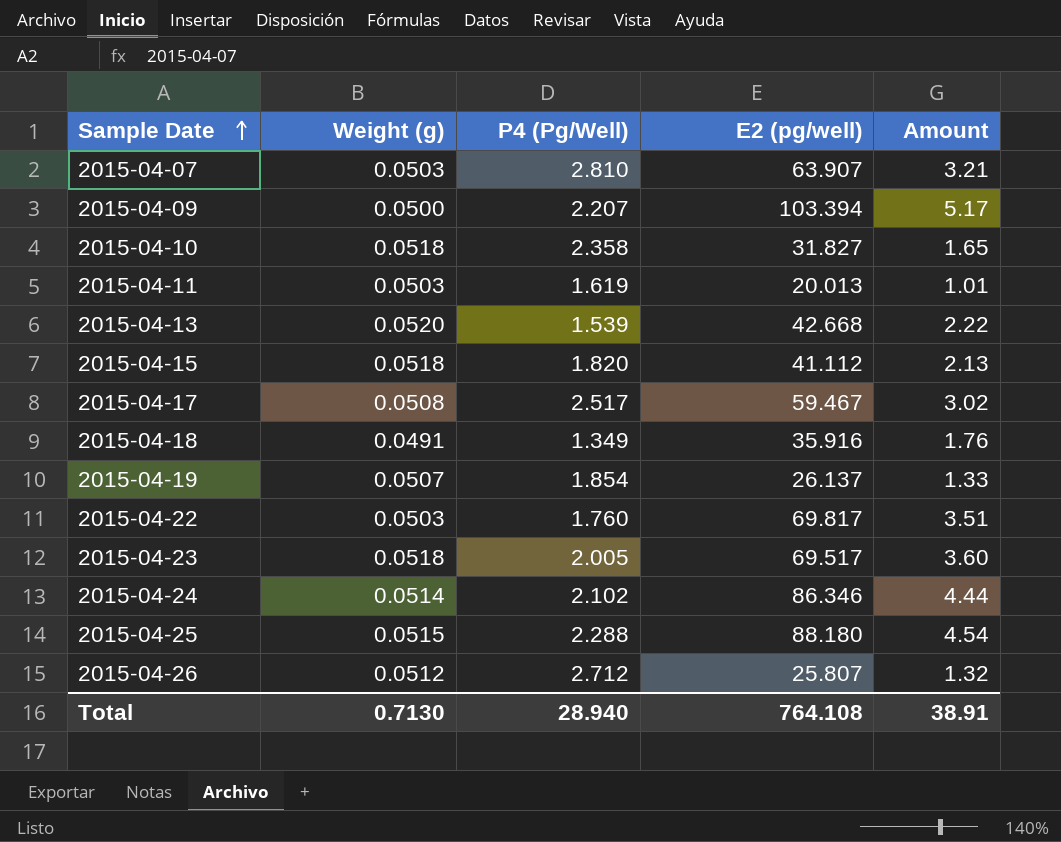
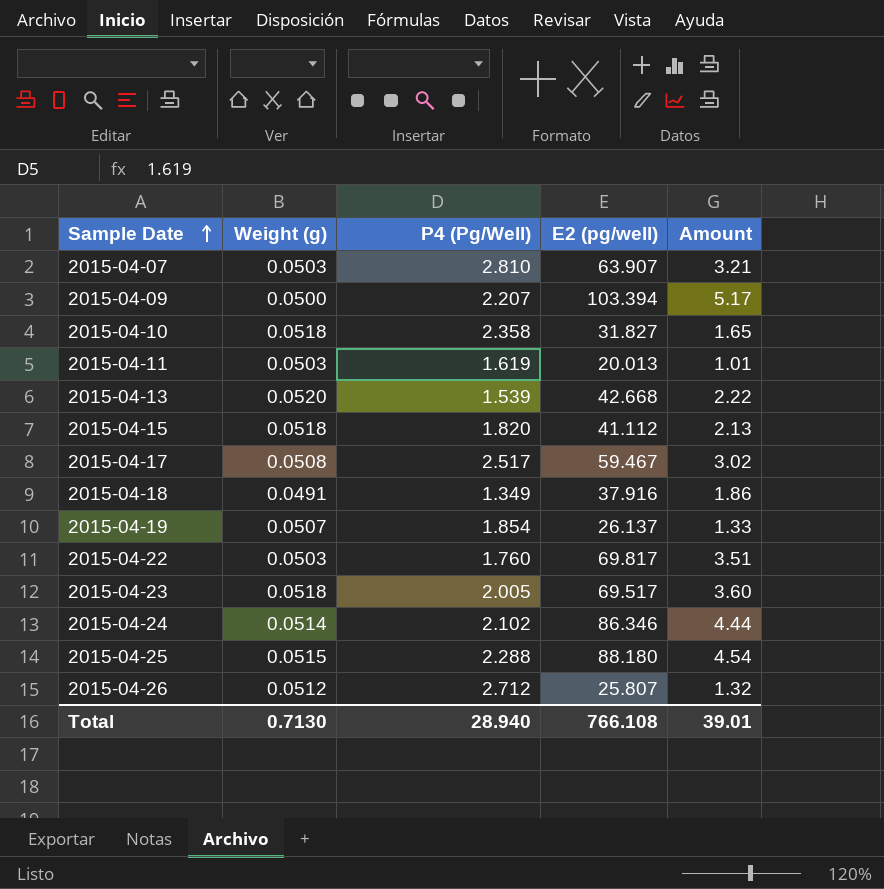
2015-04-18 | E2 (pg/well): 35.916 -> 37.916
2015-04-18 | Amount: 1.76 -> 1.86
Total | E2 (pg/well): 764.108 -> 766.108
Total | Amount: 38.91 -> 39.01

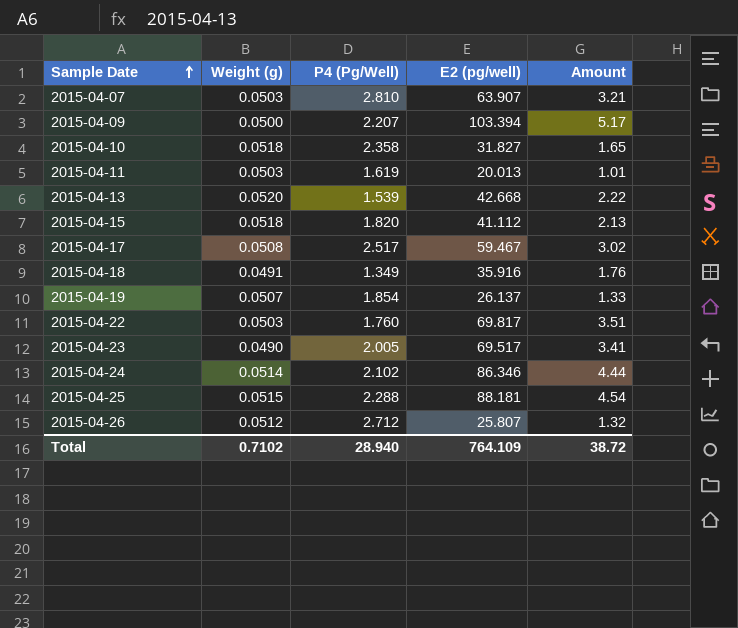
2015-04-18 | E2 (pg/well): 37.916 -> 35.916
2015-04-18 | Amount: 1.86 -> 1.76
2015-04-23 | Weight (g): 0.0518 -> 0.0490
2015-04-23 | Amount: 3.60 -> 3.41
2015-04-25 | E2 (pg/well): 88.180 -> 88.181
Total | Weight (g): 0.7130 -> 0.7102
Total | E2 (pg/well): 766.108 -> 764.109
Total | Amount: 39.01 -> 38.72

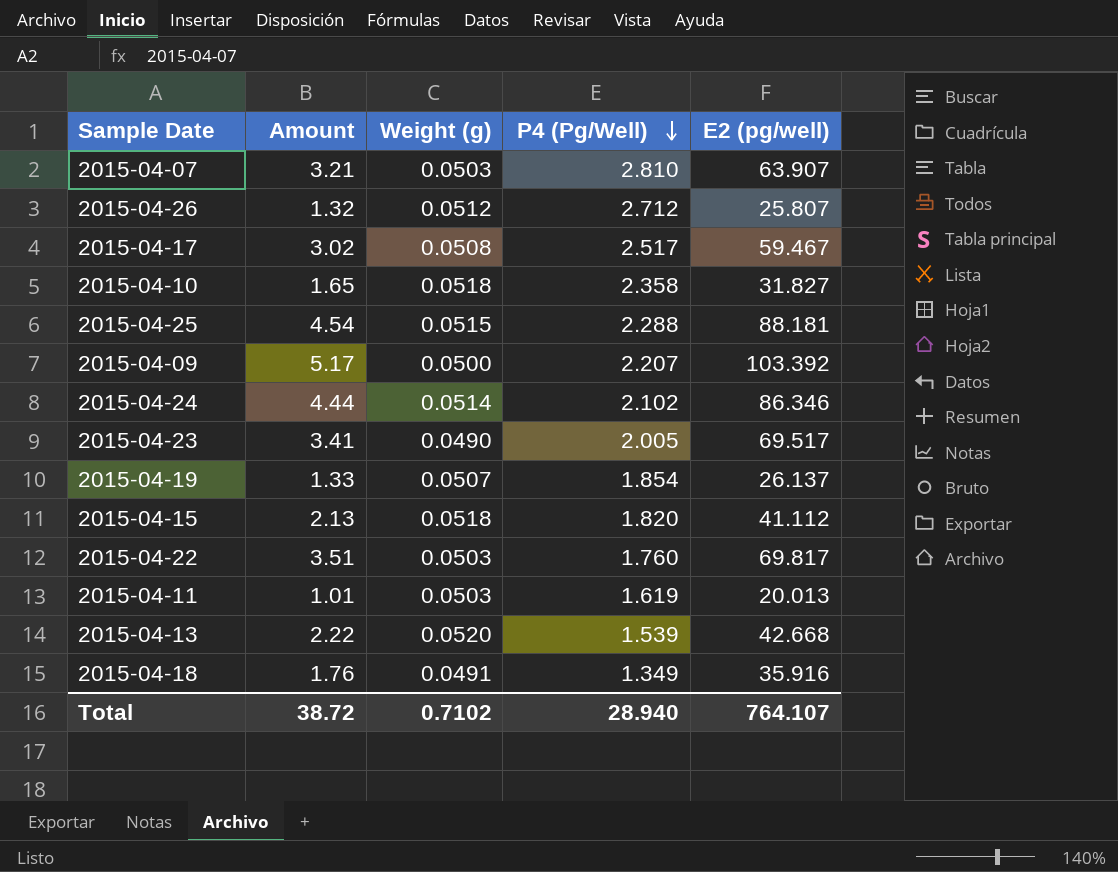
row order: Sample Date ascending -> P4 (Pg/Well) descending
column Amount | position: 5 -> 2
2015-04-09 | E2 (pg/well): 103.394 -> 103.392
Total | E2 (pg/well): 764.109 -> 764.107

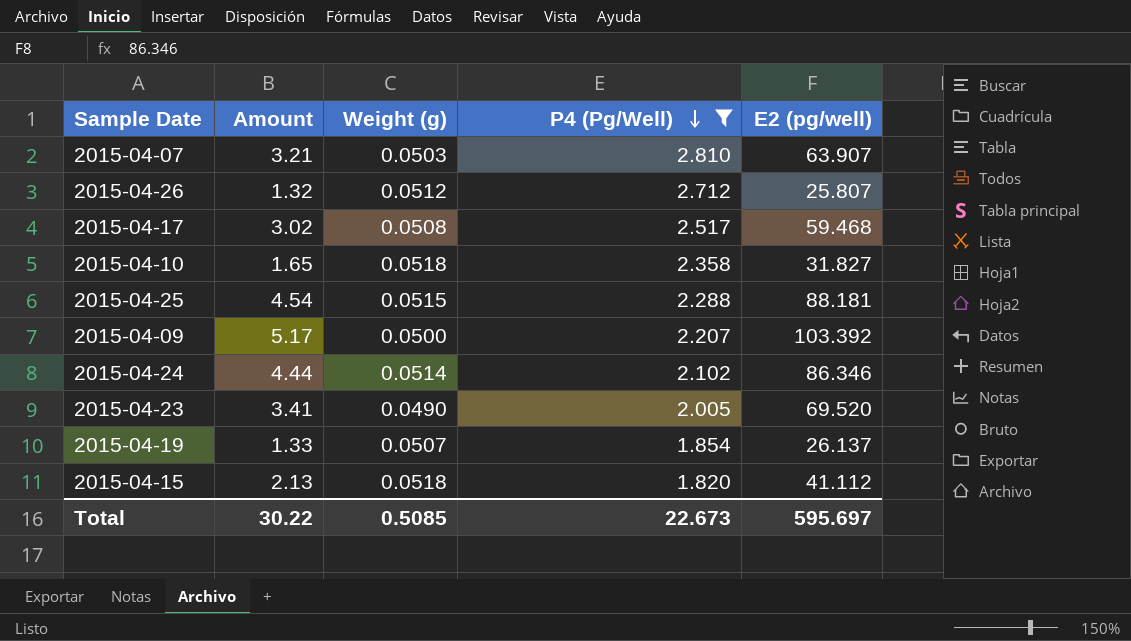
filter: none -> P4 (Pg/Well) >= 1.820
2015-04-17 | E2 (pg/well): 59.467 -> 59.468
2015-04-23 | E2 (pg/well): 69.517 -> 69.520
Total | Amount: 38.72 -> 30.22
Total | Weight (g): 0.7102 -> 0.5085
Total | P4 (Pg/Well): 28.940 -> 22.673
Total | E2 (pg/well): 764.107 -> 595.697

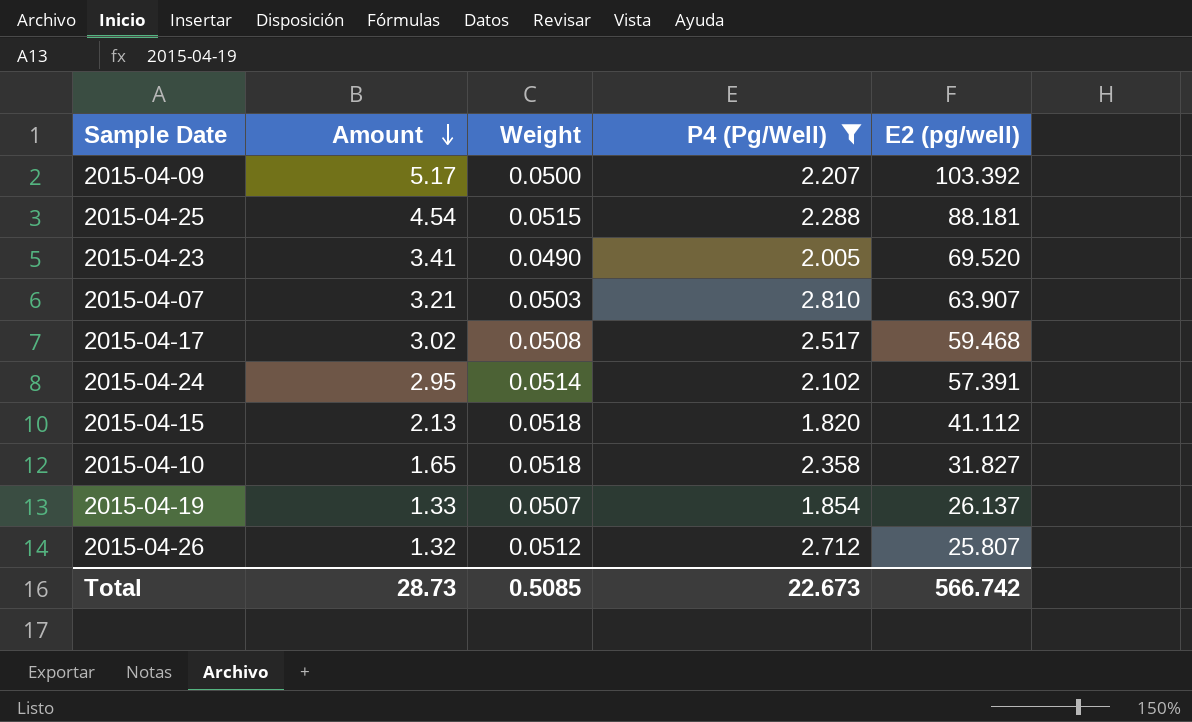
row order: P4 (Pg/Well) descending -> Amount descending
column name: Weight (g) -> Weight
2015-04-24 | Amount: 4.44 -> 2.95
2015-04-24 | E2 (pg/well): 86.346 -> 57.391
Total | Amount: 30.22 -> 28.73
Total | E2 (pg/well): 595.697 -> 566.742

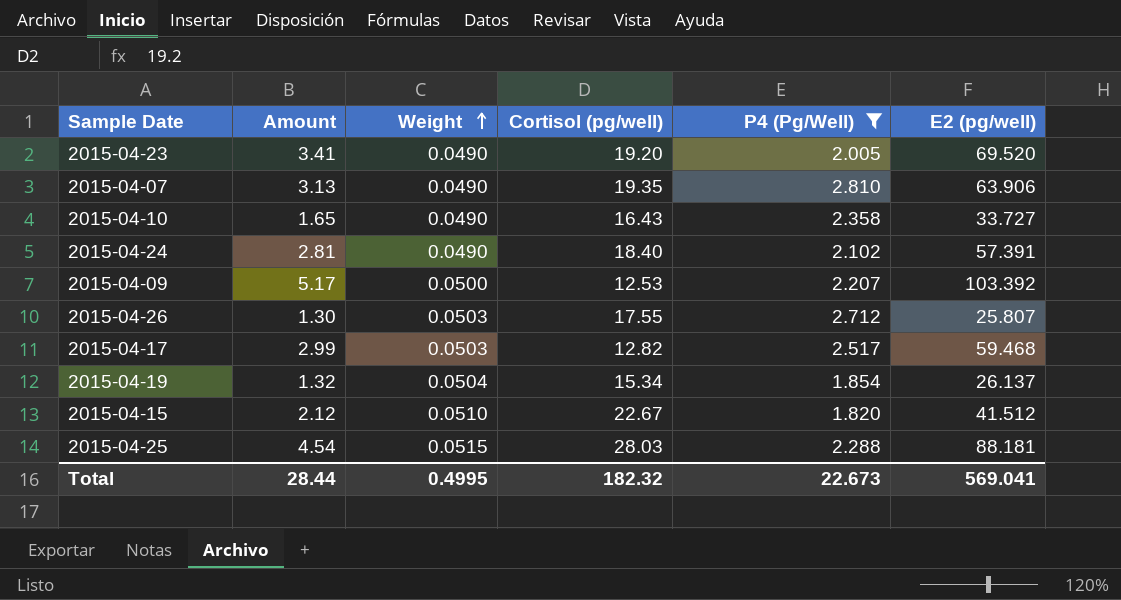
row order: Amount descending -> Weight ascending
column Cortisol (pg/well) | position: none -> 4
2015-04-07 | Amount: 3.21 -> 3.13
2015-04-07 | Weight: 0.0503 -> 0.0490
2015-04-07 | E2 (pg/well): 63.907 -> 63.906
2015-04-10 | Weight: 0.0518 -> 0.0490
2015-04-10 | E2 (pg/well): 31.827 -> 33.727
2015-04-24 | Amount: 2.95 -> 2.81
2015-04-24 | Weight: 0.0514 -> 0.0490
2015-04-26 | Amount: 1.32 -> 1.30
2015-04-26 | Weight: 0.0512 -> 0.0503
2015-04-17 | Amount: 3.02 -> 2.99
2015-04-17 | Weight: 0.0508 -> 0.0503
2015-04-19 | Amount: 1.33 -> 1.32
2015-04-19 | Weight: 0.0507 -> 0.0504
2015-04-15 | Amount: 2.13 -> 2.12
2015-04-15 | Weight: 0.0518 -> 0.0510
2015-04-15 | E2 (pg/well): 41.112 -> 41.512
Total | Amount: 28.73 -> 28.44
Total | Weight: 0.5085 -> 0.4995
Total | E2 (pg/well): 566.742 -> 569.041

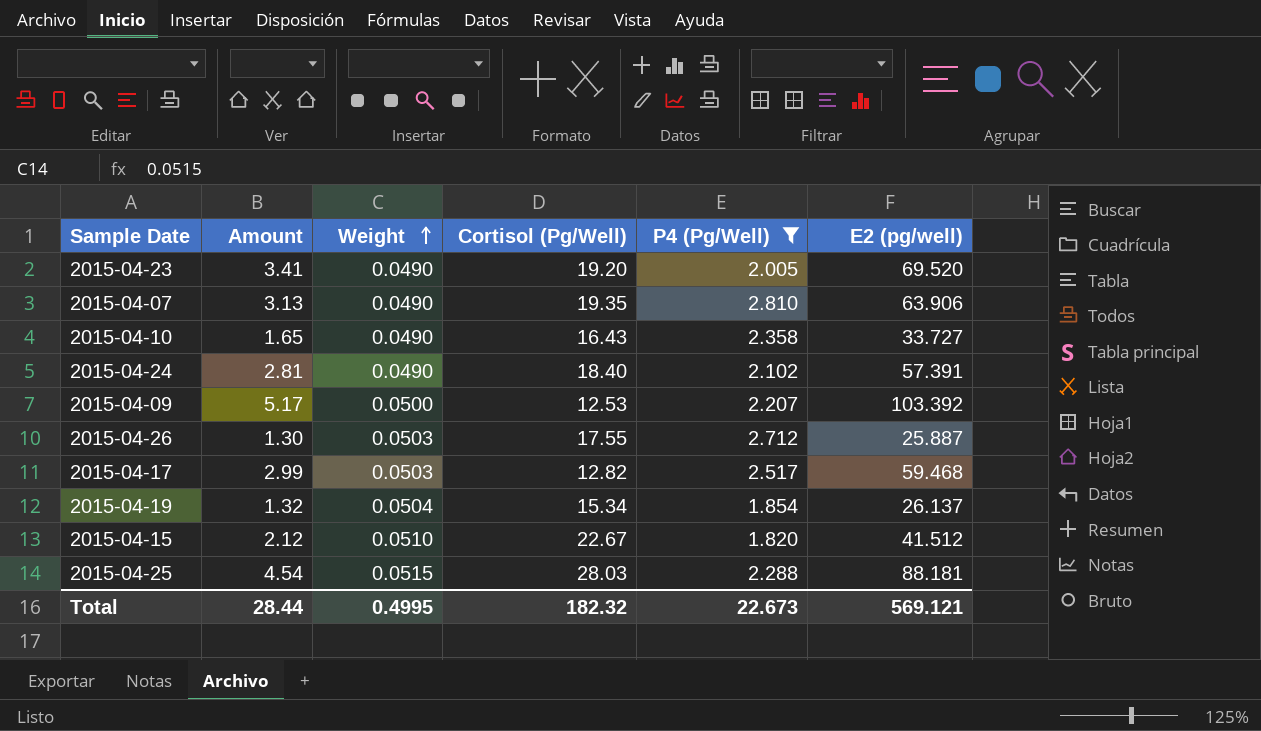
column name: Cortisol (pg/well) -> Cortisol (Pg/Well)
2015-04-26 | E2 (pg/well): 25.807 -> 25.887
Total | E2 (pg/well): 569.041 -> 569.121

